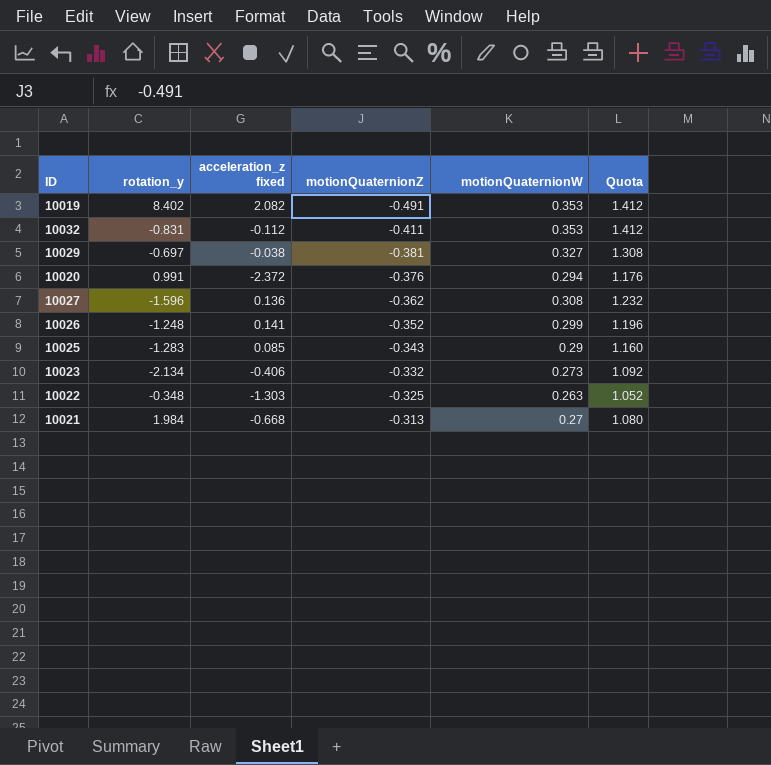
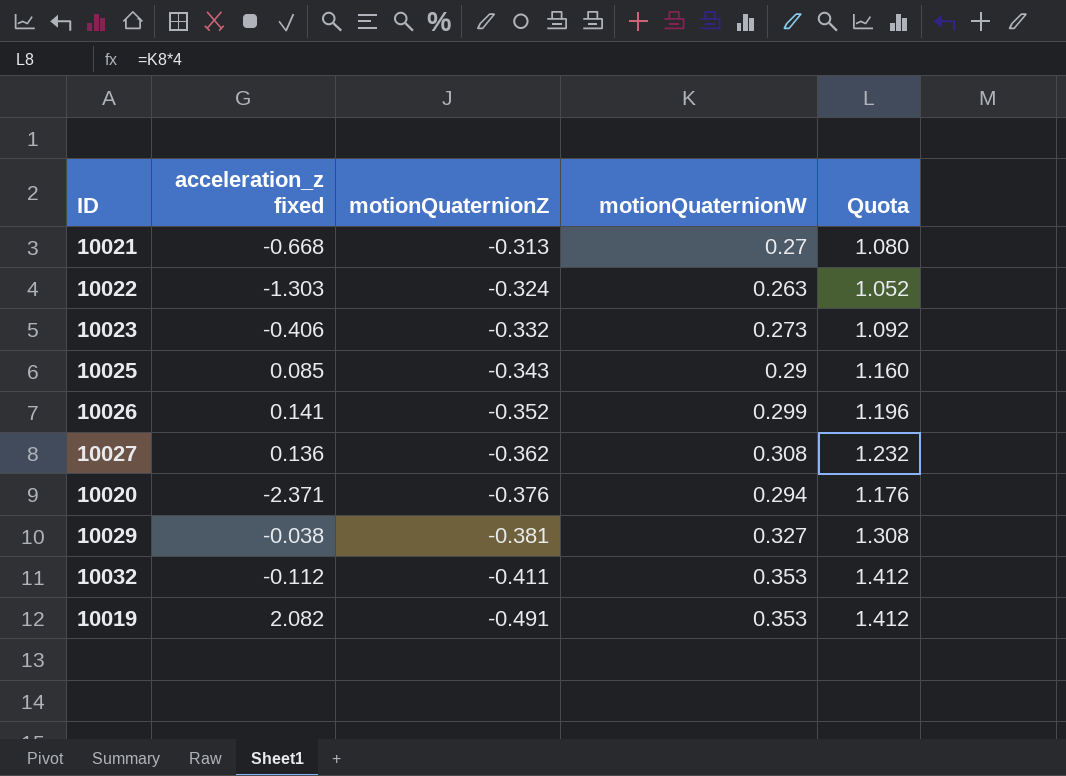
row order: motionQuaternionZ ascending -> motionQuaternionZ descending
column rotation_y | position: 2 -> none
10022 | motionQuaternionZ: -0.325 -> -0.324
10020 | acceleration_z fixed: -2.372 -> -2.371

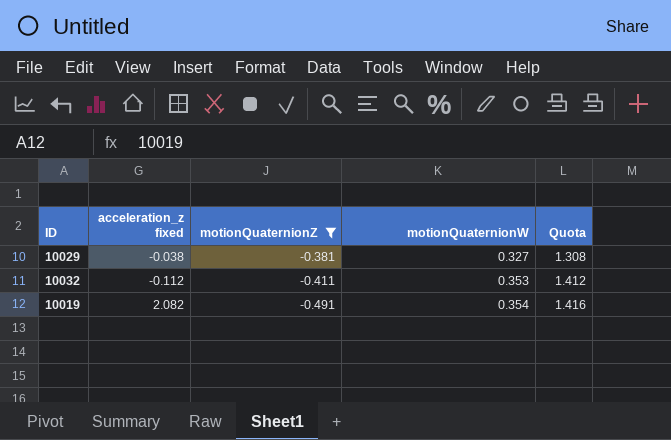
filter: none -> motionQuaternionZ <= -0.381
10019 | motionQuaternionW: 0.353 -> 0.354
10019 | Quota: 1.412 -> 1.416

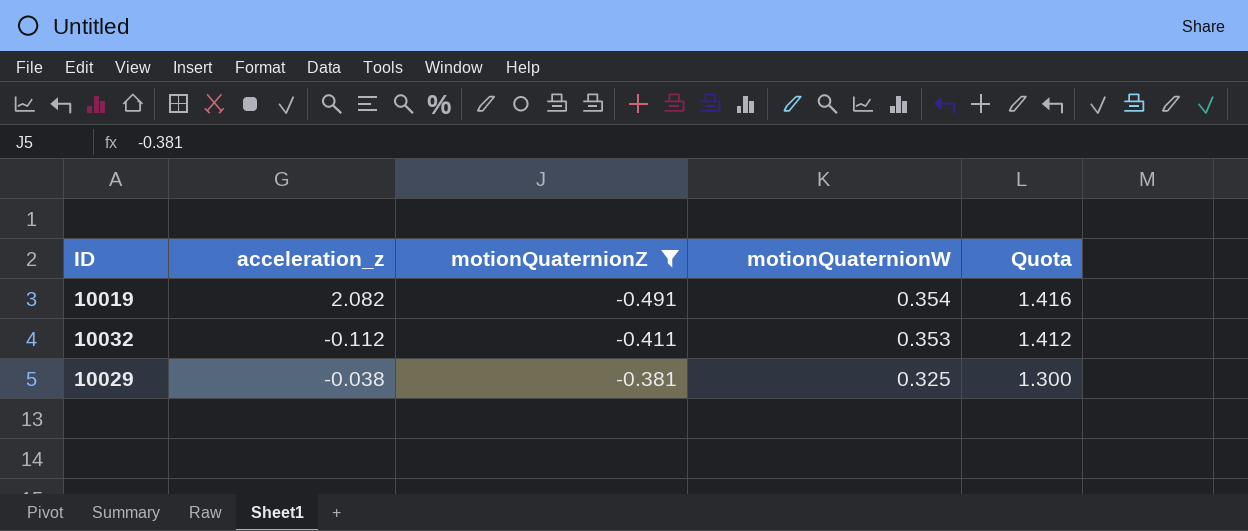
row order: motionQuaternionZ descending -> motionQuaternionZ ascending
column name: acceleration_z fixed -> acceleration_z
10029 | motionQuaternionW: 0.327 -> 0.325
10029 | Quota: 1.308 -> 1.300

